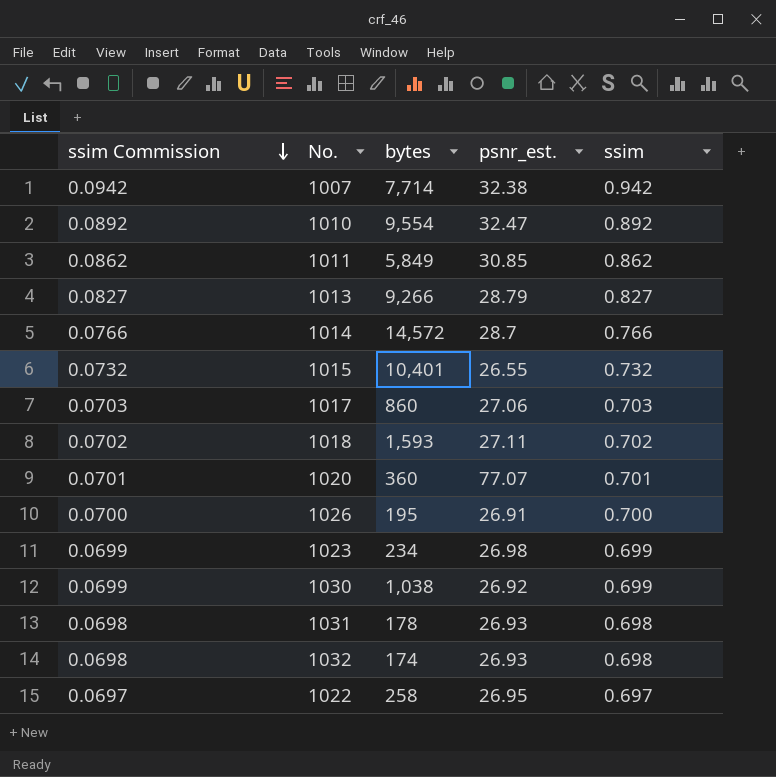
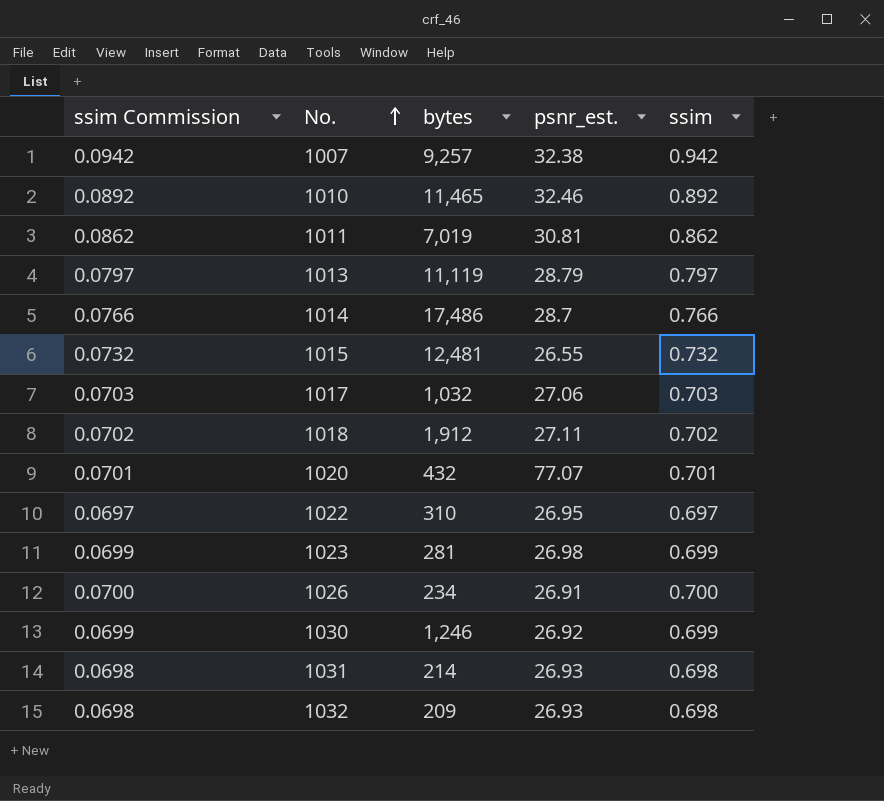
row order: ssim Commission descending -> No. ascending
1007 | bytes: 7,714 -> 9,257
1010 | bytes: 9,554 -> 11,465
1010 | psnr_est.: 32.47 -> 32.46
1011 | bytes: 5,849 -> 7,019
1011 | psnr_est.: 30.85 -> 30.81
1013 | ssim Commission: 0.0827 -> 0.0797
1013 | bytes: 9,266 -> 11,119
1013 | ssim: 0.827 -> 0.797
1014 | bytes: 14,572 -> 17,486
1015 | bytes: 10,401 -> 12,481
1017 | bytes: 860 -> 1,032
1018 | bytes: 1,593 -> 1,912
1020 | bytes: 360 -> 432
1022 | bytes: 258 -> 310
1023 | bytes: 234 -> 281
1026 | bytes: 195 -> 234
1030 | bytes: 1,038 -> 1,246
1031 | bytes: 178 -> 214
1032 | bytes: 174 -> 209

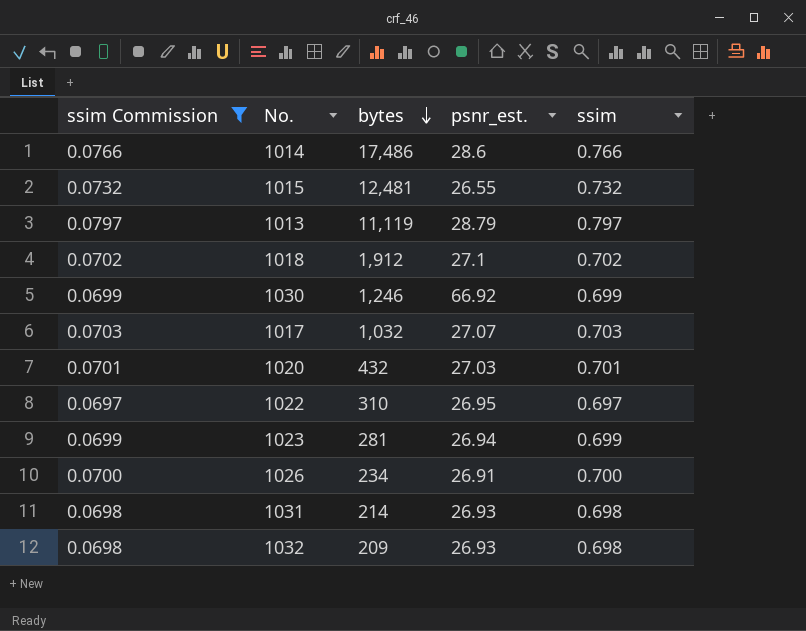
filter: none -> ssim Commission <= 0.0797
row order: No. ascending -> bytes descending
1014 | psnr_est.: 28.7 -> 28.6
1018 | psnr_est.: 27.11 -> 27.1
1030 | psnr_est.: 26.92 -> 66.92
1017 | psnr_est.: 27.06 -> 27.07
1020 | psnr_est.: 77.07 -> 27.03
1023 | psnr_est.: 26.98 -> 26.94

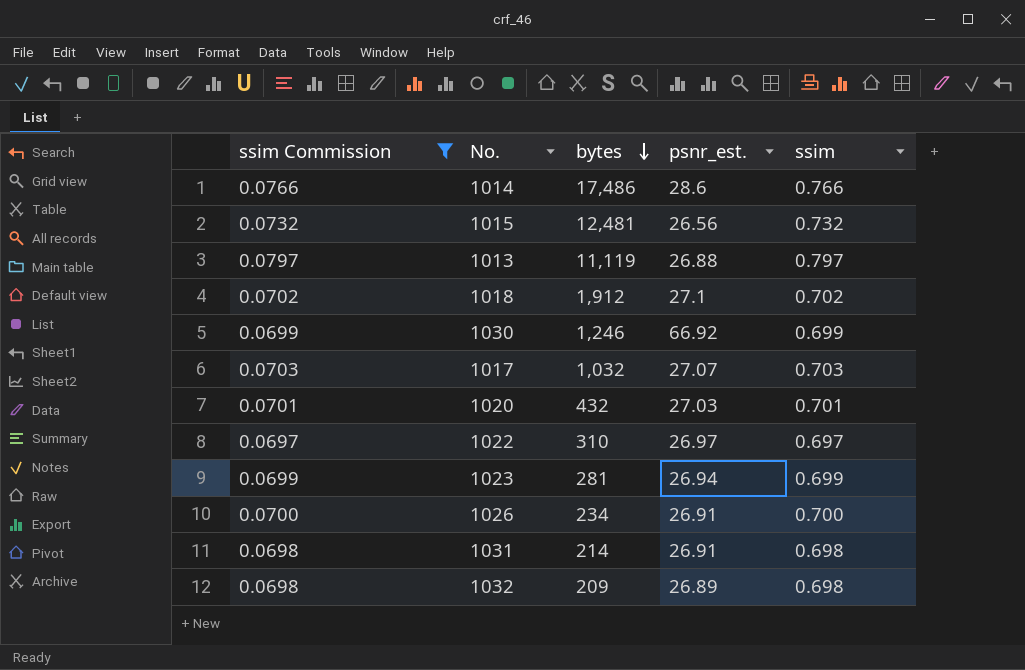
1015 | psnr_est.: 26.55 -> 26.56
1013 | psnr_est.: 28.79 -> 26.88
1022 | psnr_est.: 26.95 -> 26.97
1031 | psnr_est.: 26.93 -> 26.91
1032 | psnr_est.: 26.93 -> 26.89

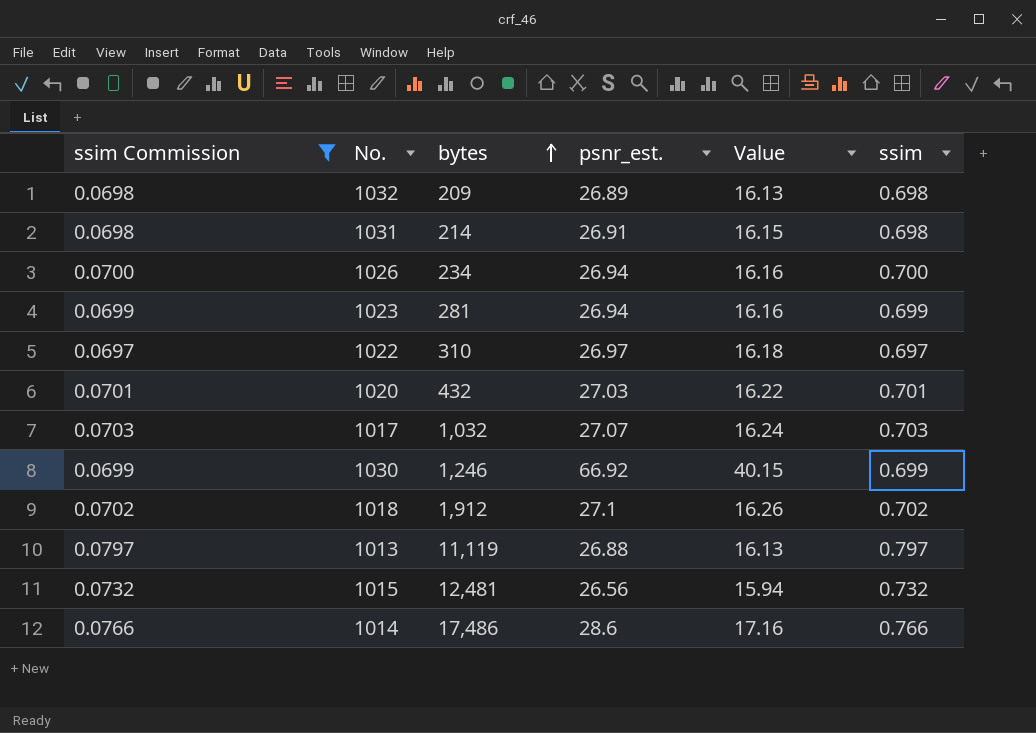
row order: bytes descending -> bytes ascending
column Value | formula: none -> [psnr_est.] * 0.6
1026 | psnr_est.: 26.91 -> 26.94

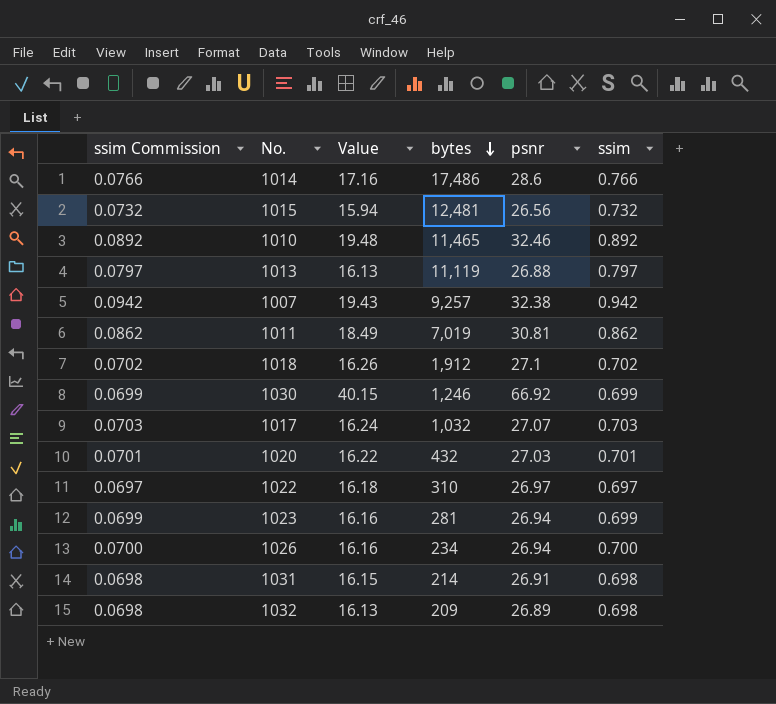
filter: ssim Commission <= 0.0797 -> none
row order: bytes ascending -> bytes descending
column Value | position: 5 -> 3
column name: psnr_est. -> psnr

